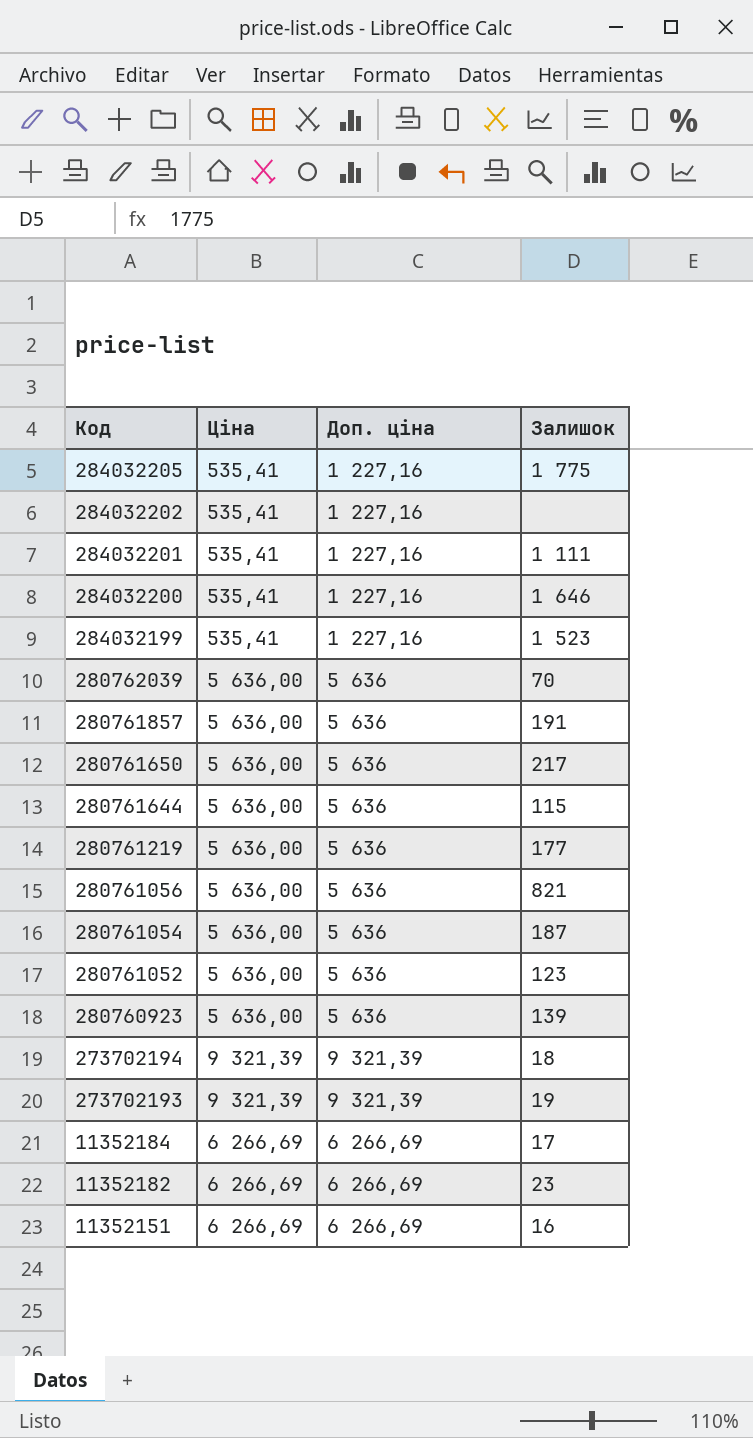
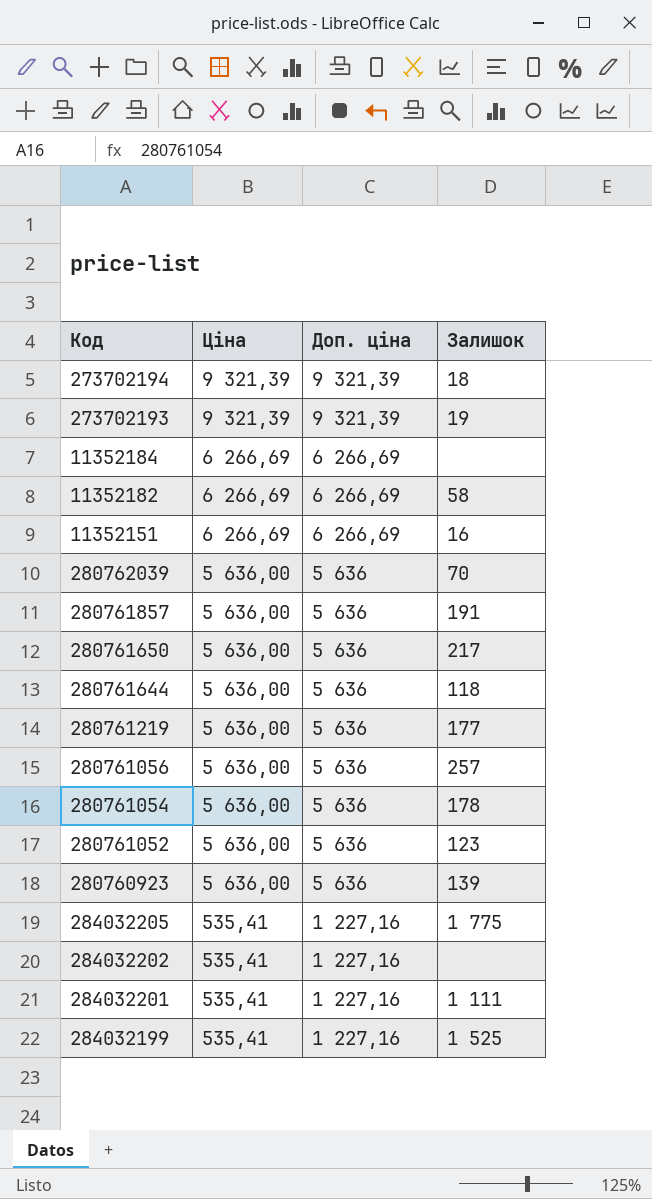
row order: Код descending -> Ціна descending
row 284032200: 535,41 | 1 227,16 | 1 646 -> none
11352184 | Залишок: 17 -> none
11352182 | Залишок: 23 -> 58
280761644 | Залишок: 115 -> 118
280761056 | Залишок: 821 -> 257
280761054 | Залишок: 187 -> 178
284032199 | Залишок: 1 523 -> 1 525

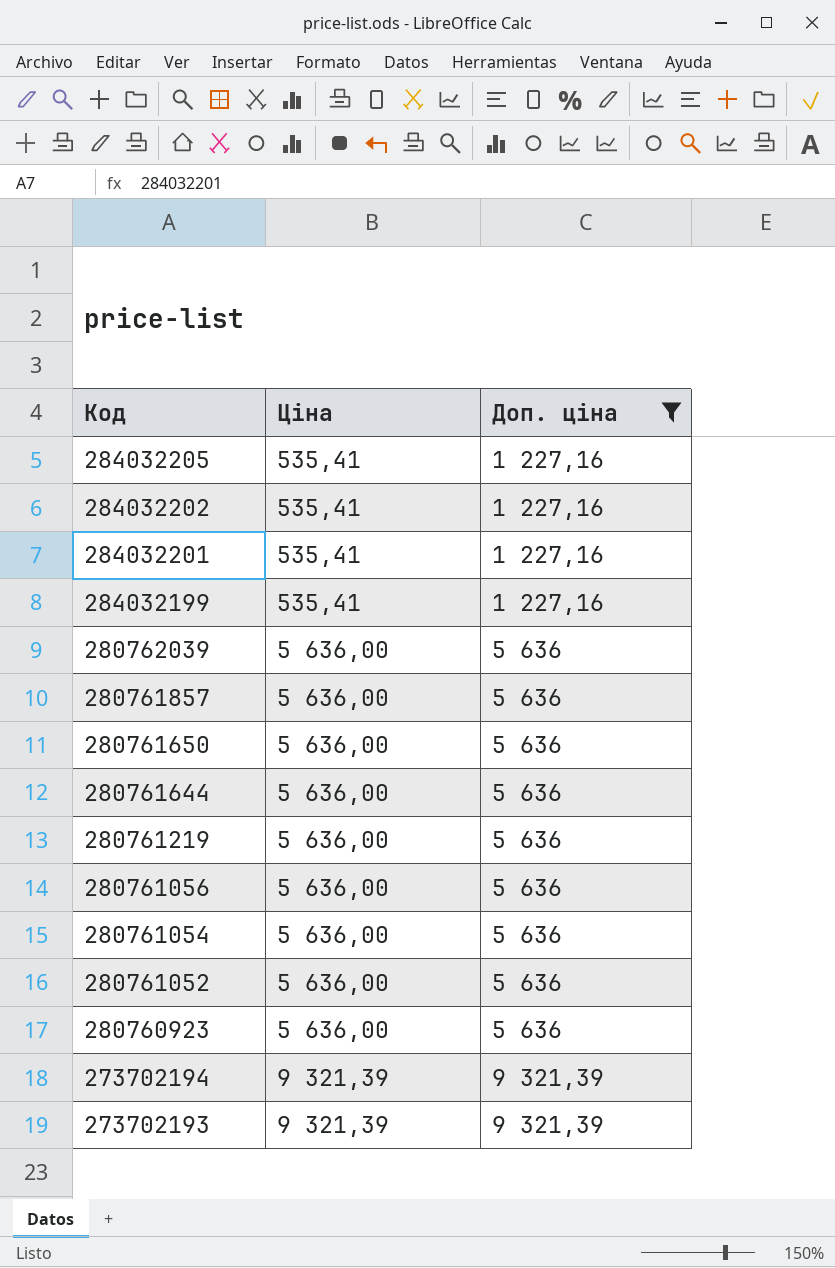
filter: none -> Доп. ціна != 6 266,69
row order: Ціна descending -> Код descending
column Залишок | position: 4 -> none

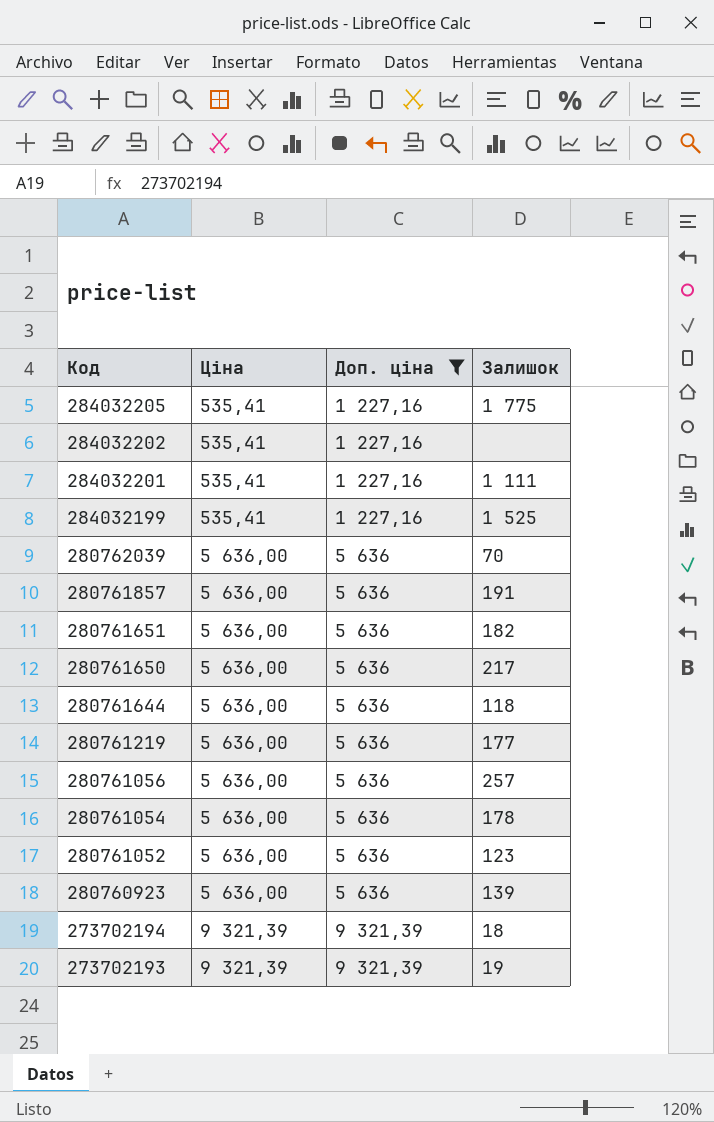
column Залишок | position: none -> 4
row 280761651: none -> 5 636,00 | 5 636 | 182

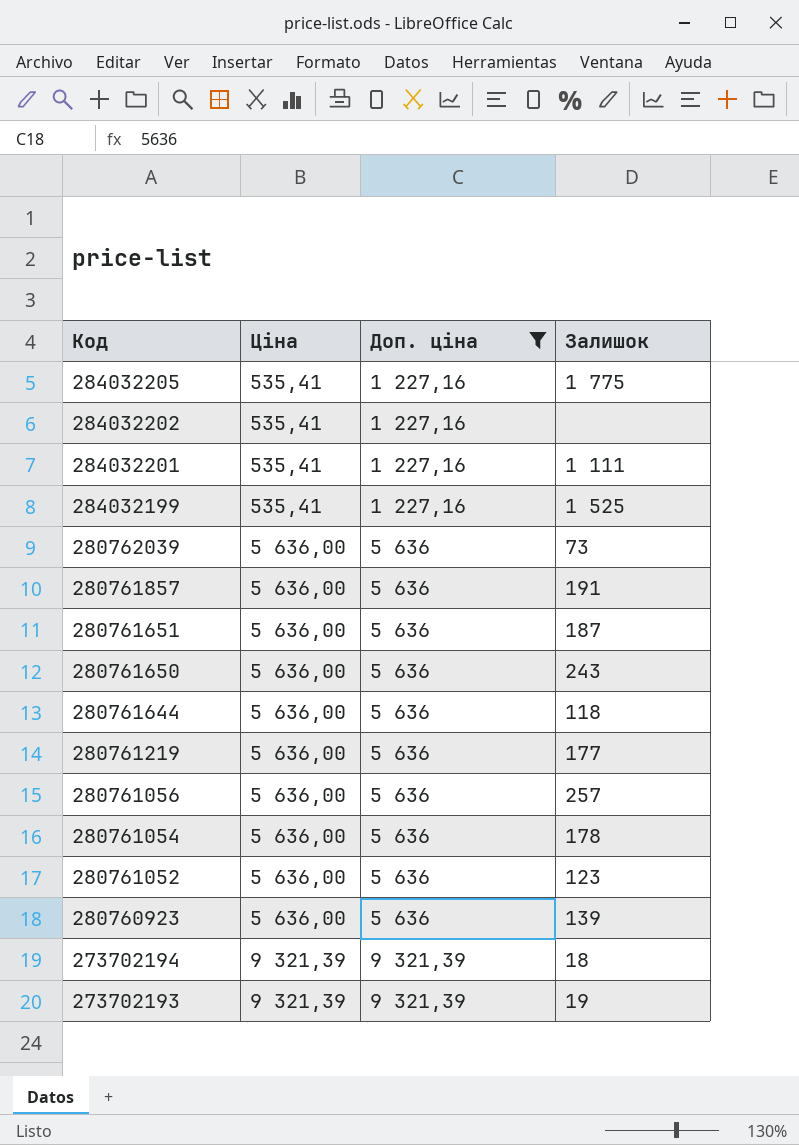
280762039 | Залишок: 70 -> 73
280761651 | Залишок: 182 -> 187
280761650 | Залишок: 217 -> 243

